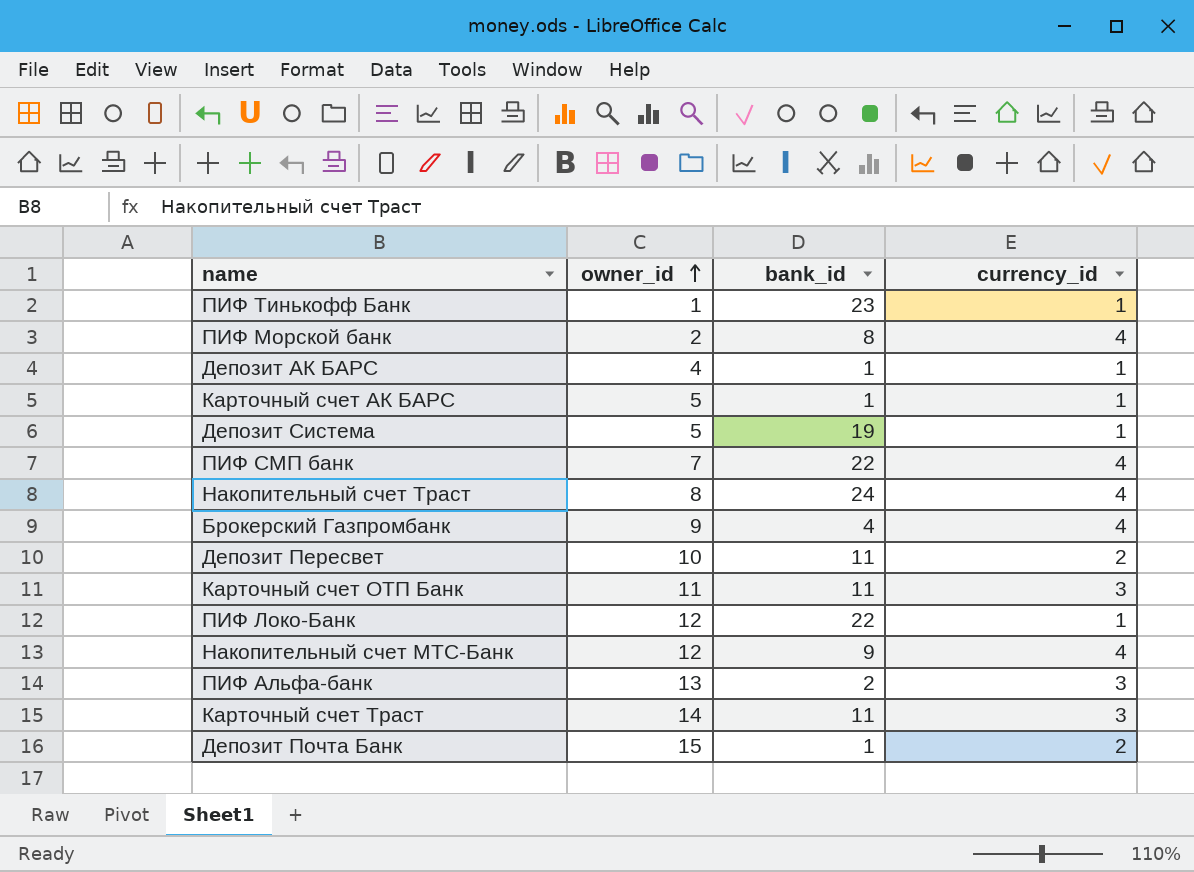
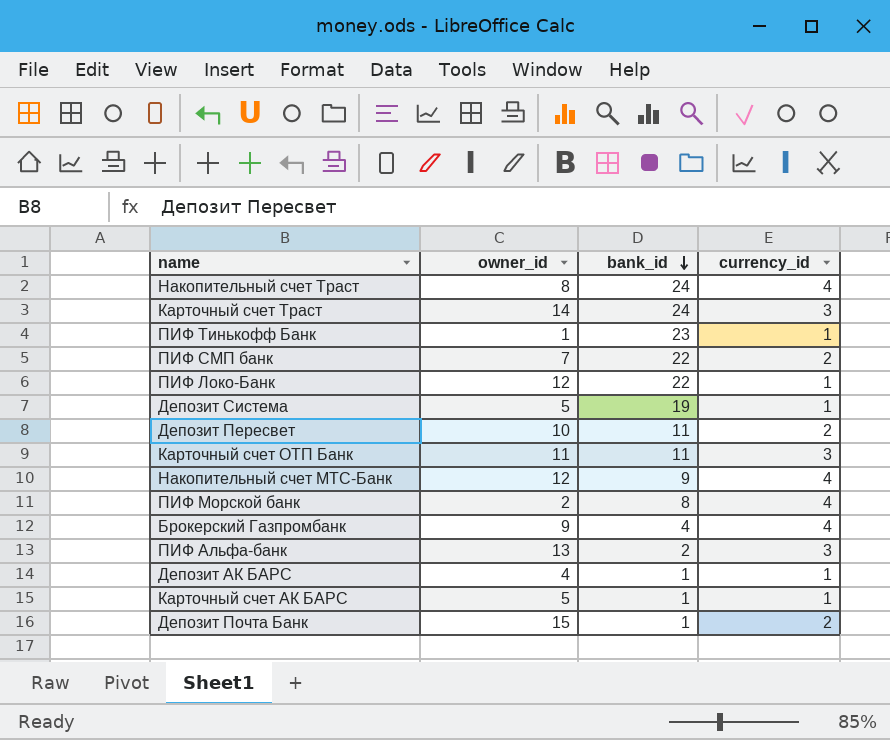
row order: owner_id ascending -> bank_id descending
Карточный счет Траст | bank_id: 11 -> 24
ПИФ СМП банк | currency_id: 4 -> 2

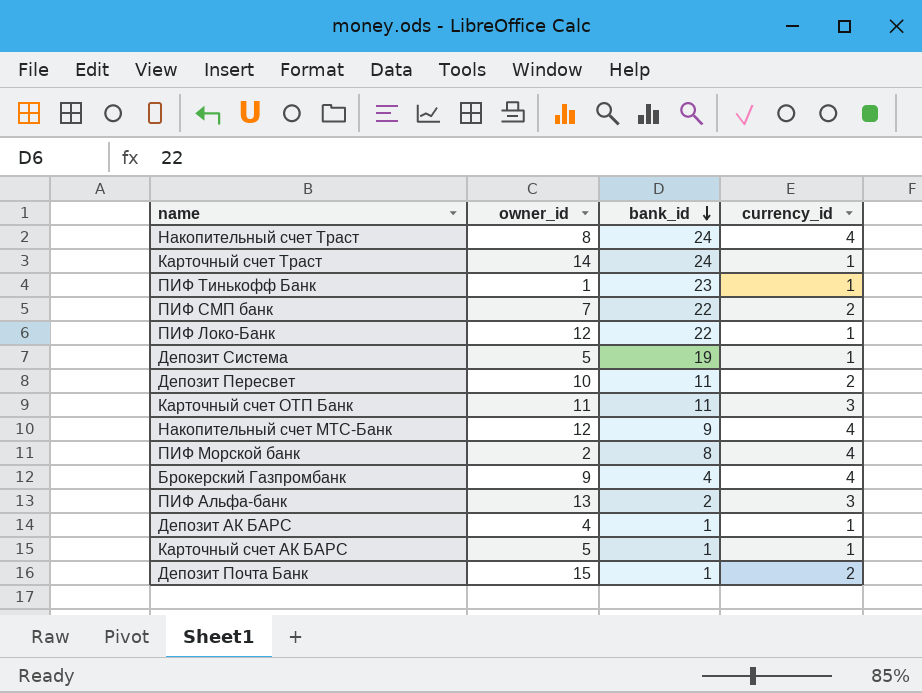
Карточный счет Траст | currency_id: 3 -> 1

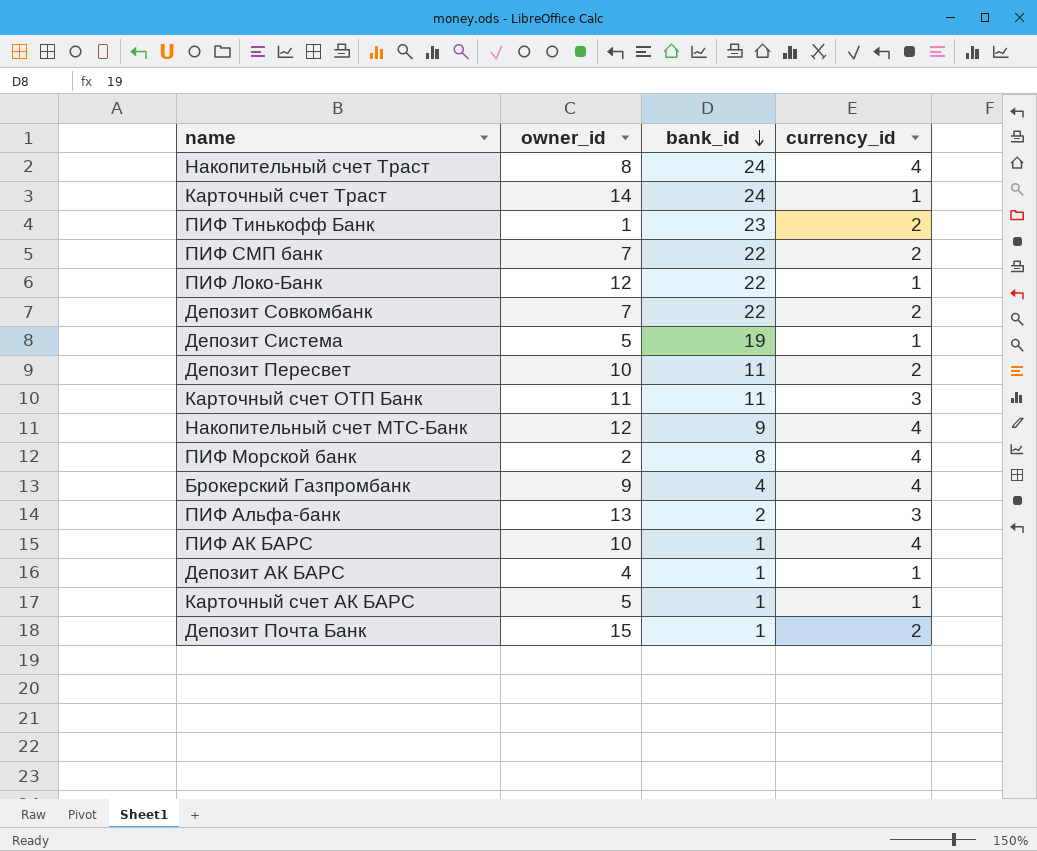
ПИФ Тинькофф Банк | currency_id: 1 -> 2
row Депозит Совкомбанк: none -> 7 | 22 | 2
row ПИФ АК БАРС: none -> 10 | 1 | 4

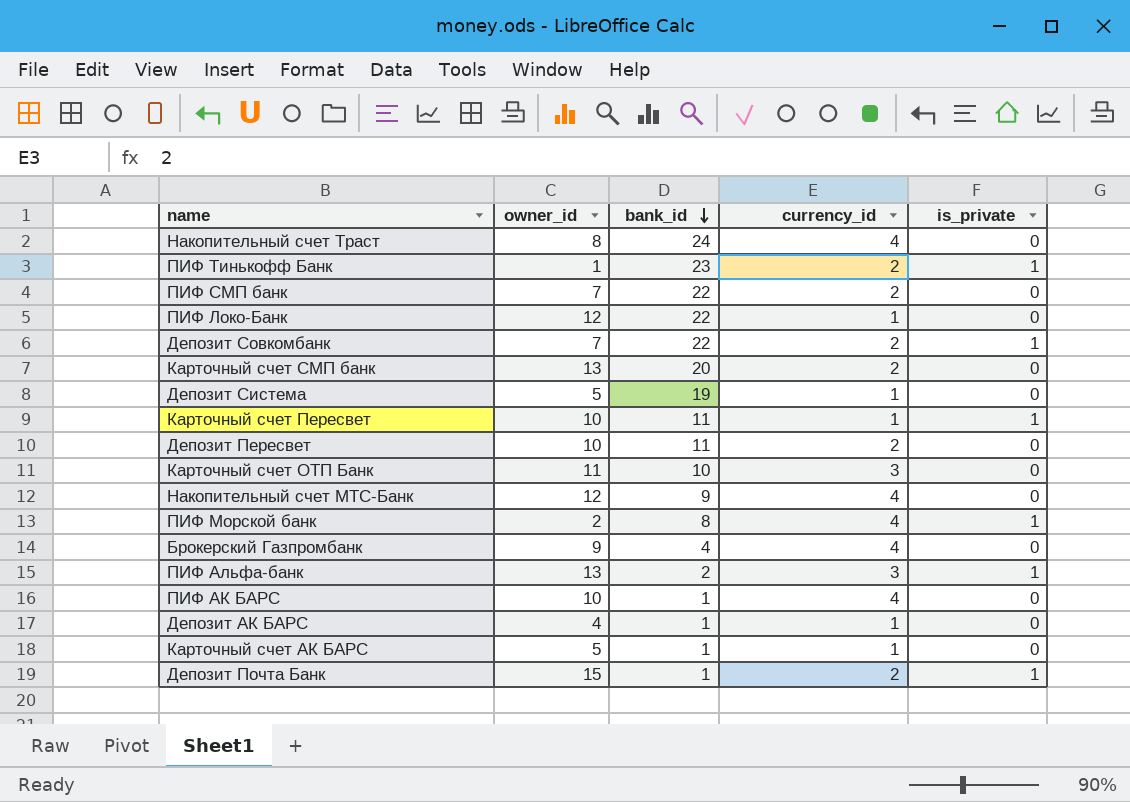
column is_private | position: none -> 5
row Карточный счет Траст: 14 | 24 | 1 -> none
row Карточный счет СМП банк: none -> 13 | 20 | 2 | 0
row Карточный счет Пересвет: none -> 10 | 11 | 1 | 1
Карточный счет ОТП Банк | bank_id: 11 -> 10

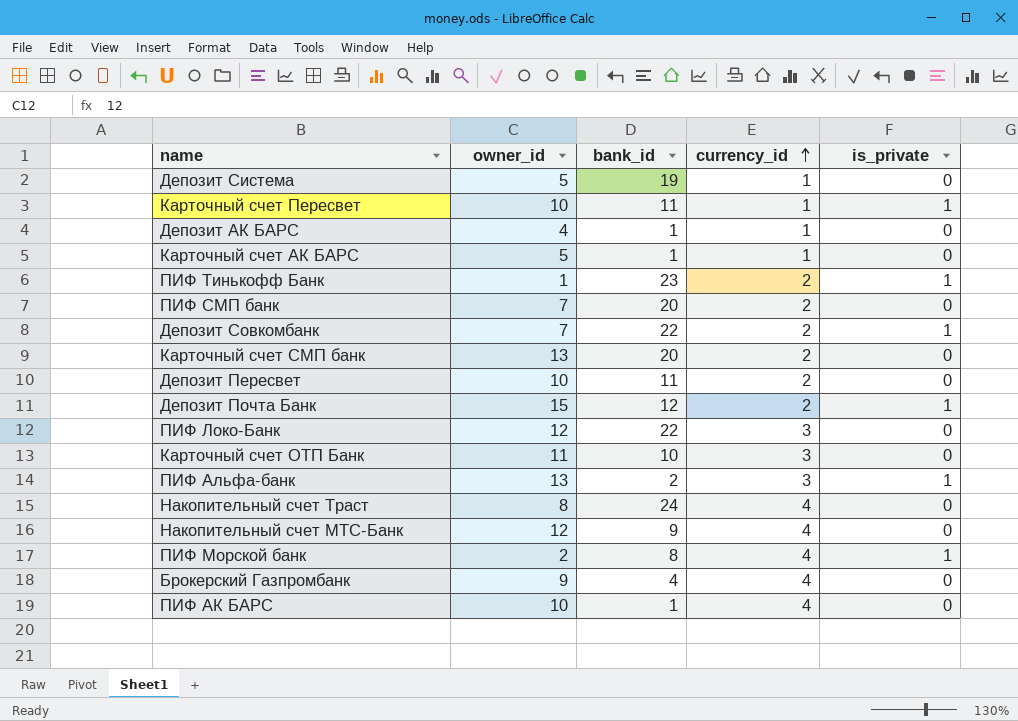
row order: bank_id descending -> currency_id ascending
ПИФ СМП банк | bank_id: 22 -> 20
Депозит Почта Банк | bank_id: 1 -> 12
ПИФ Локо-Банк | currency_id: 1 -> 3

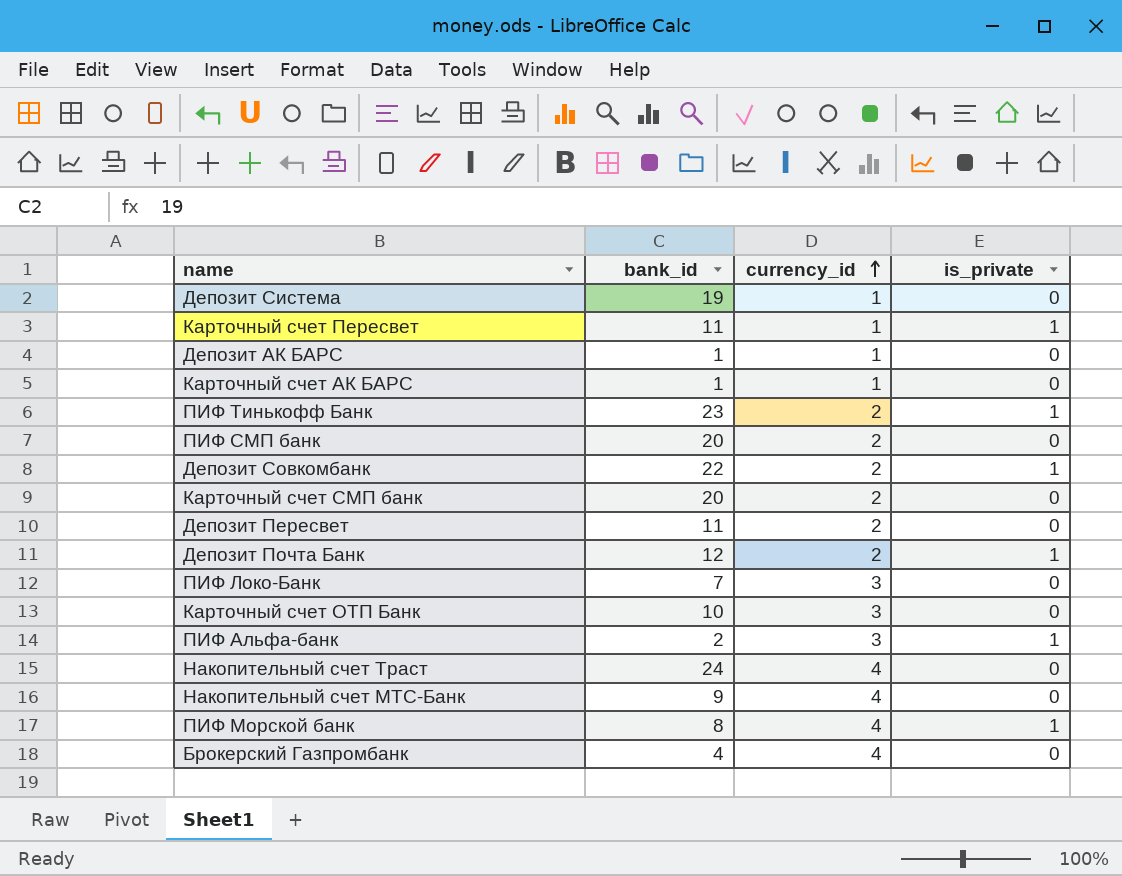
column owner_id | position: 2 -> none
row ПИФ АК БАРС: 10 | 1 | 4 | 0 -> none
ПИФ Локо-Банк | bank_id: 22 -> 7

